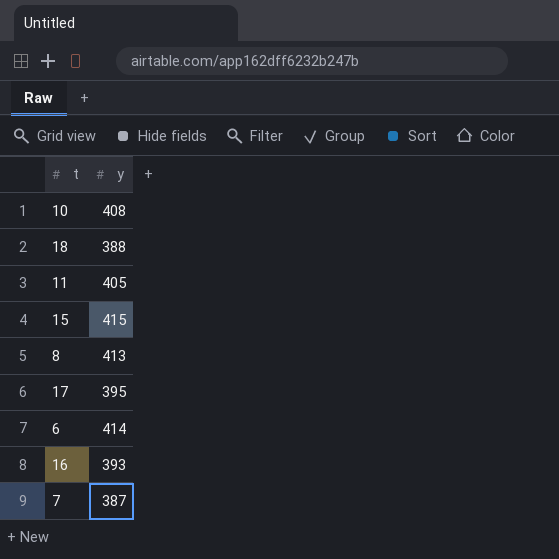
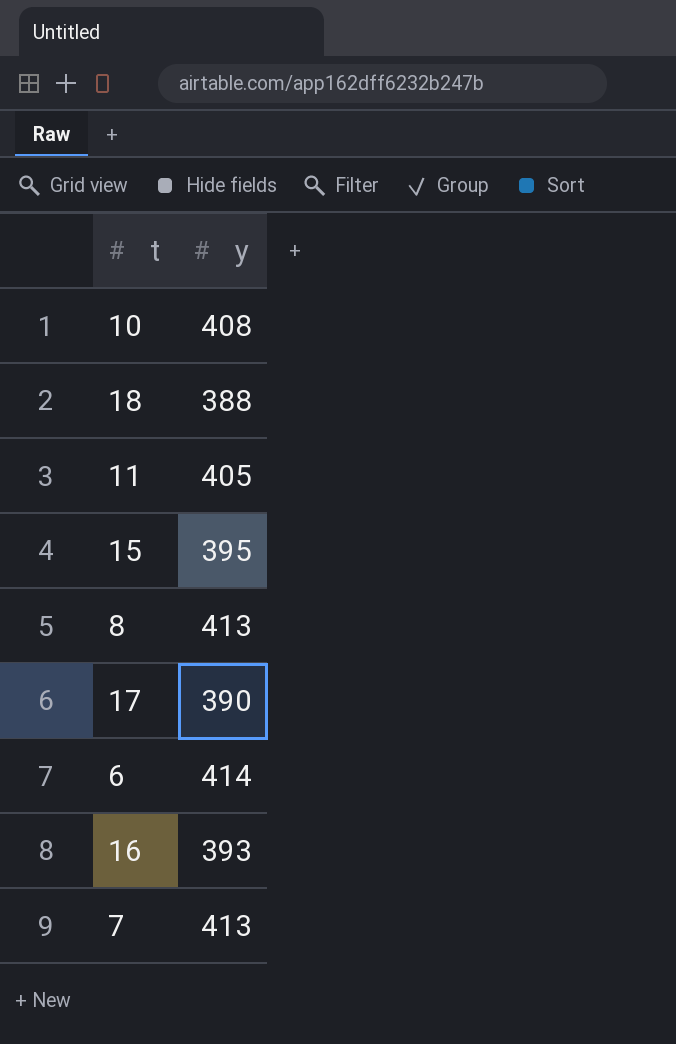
15 | y: 415 -> 395
17 | y: 395 -> 390
7 | y: 387 -> 413

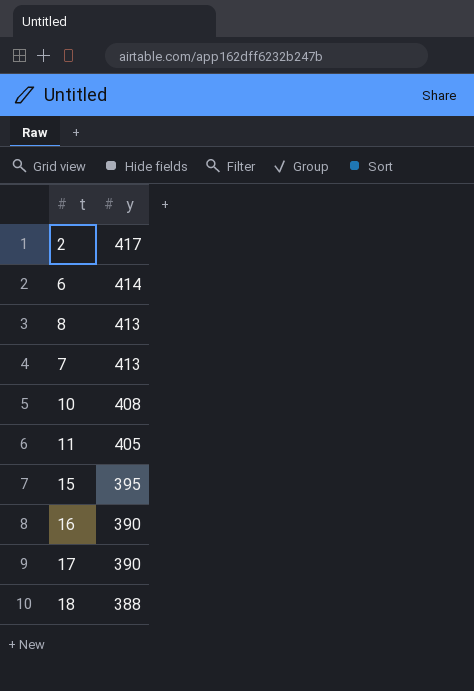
row order: none -> y descending
row 2: none -> 417
16 | y: 393 -> 390

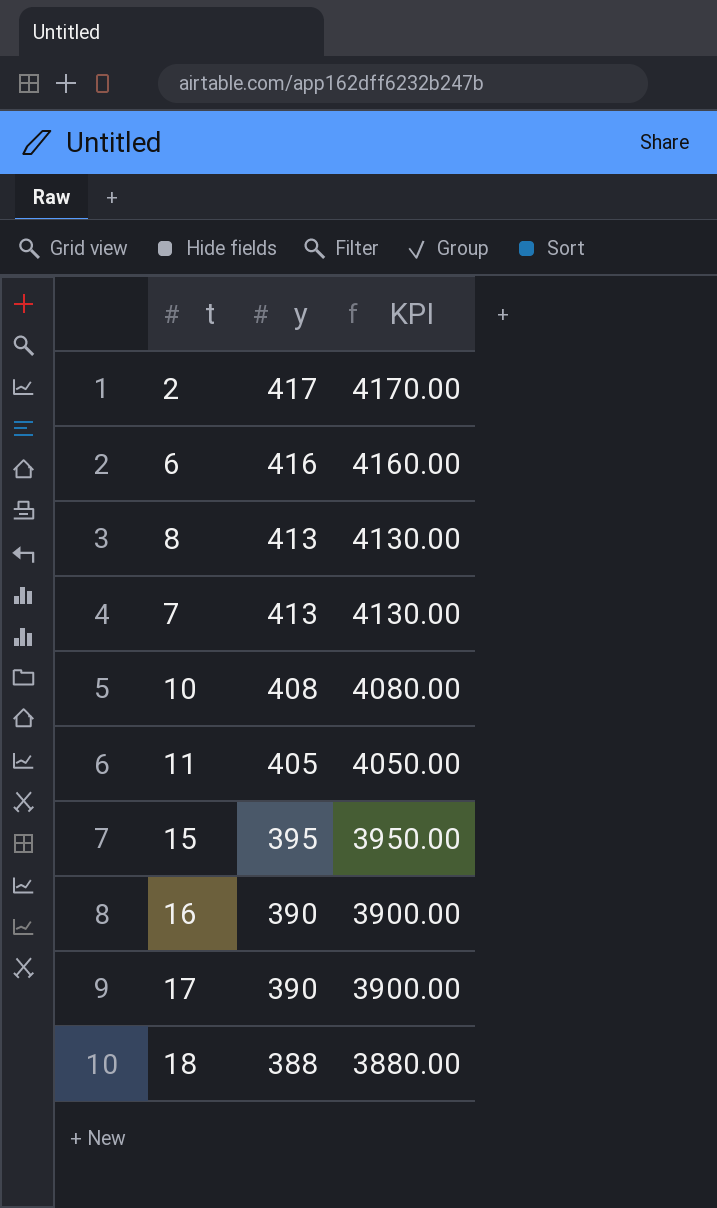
column KPI | formula: none -> [y] * 10
6 | y: 414 -> 416

